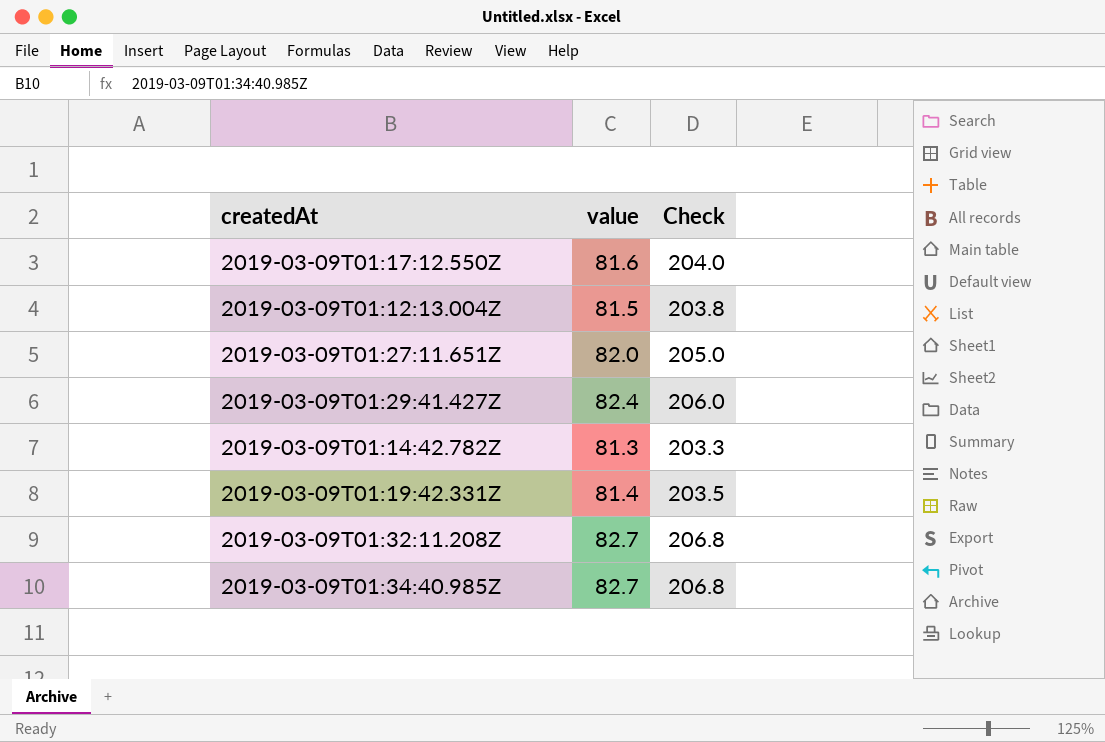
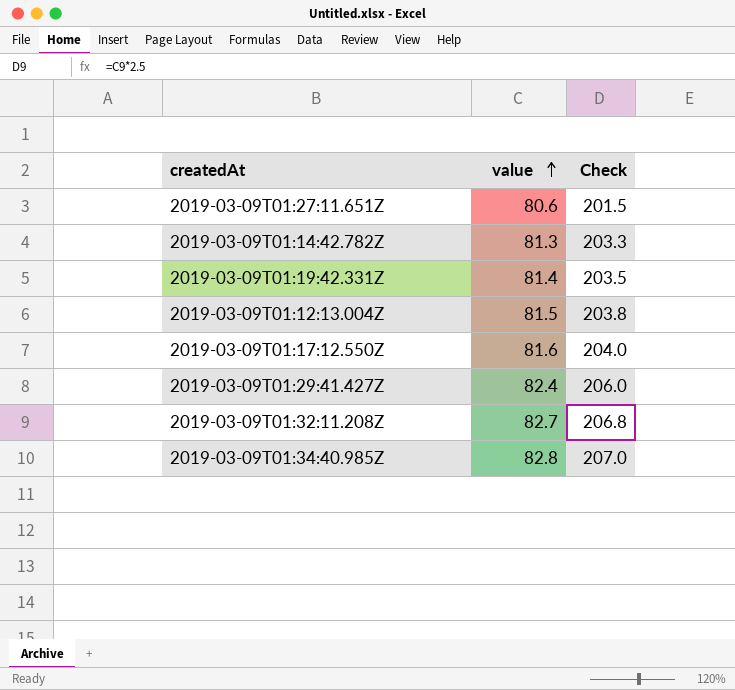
row order: none -> value ascending
2019-03-09T01:27:11.651Z | value: 82.0 -> 80.6
2019-03-09T01:27:11.651Z | Check: 205.0 -> 201.5
2019-03-09T01:34:40.985Z | value: 82.7 -> 82.8
2019-03-09T01:34:40.985Z | Check: 206.8 -> 207.0

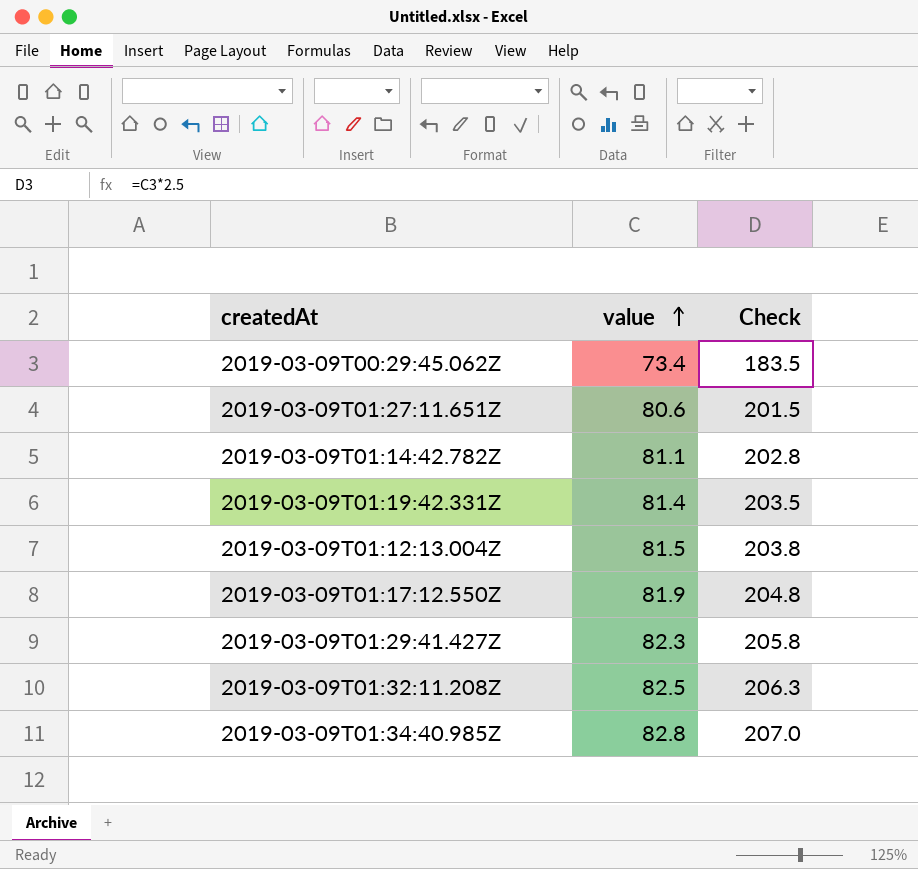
row 2019-03-09T00:29:45.062Z: none -> 73.4 | 183.5
2019-03-09T01:14:42.782Z | value: 81.3 -> 81.1
2019-03-09T01:14:42.782Z | Check: 203.3 -> 202.8
2019-03-09T01:17:12.550Z | value: 81.6 -> 81.9
2019-03-09T01:17:12.550Z | Check: 204.0 -> 204.8
2019-03-09T01:29:41.427Z | value: 82.4 -> 82.3
2019-03-09T01:29:41.427Z | Check: 206.0 -> 205.8
2019-03-09T01:32:11.208Z | value: 82.7 -> 82.5
2019-03-09T01:32:11.208Z | Check: 206.8 -> 206.3

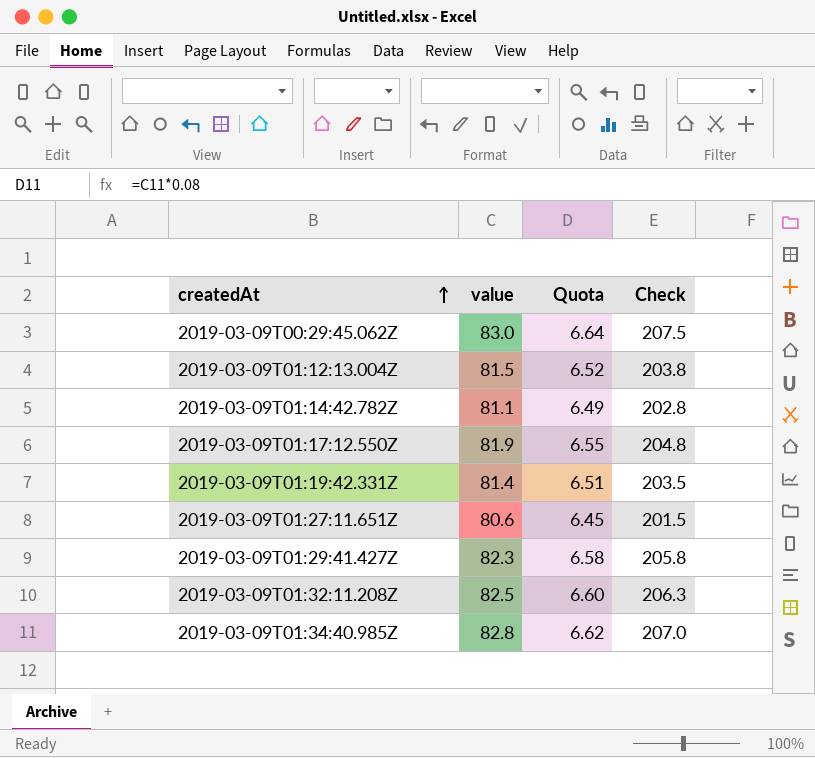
row order: value ascending -> createdAt ascending
column Quota | formula: none -> [value] * 0.08
2019-03-09T00:29:45.062Z | value: 73.4 -> 83.0
2019-03-09T00:29:45.062Z | Check: 183.5 -> 207.5

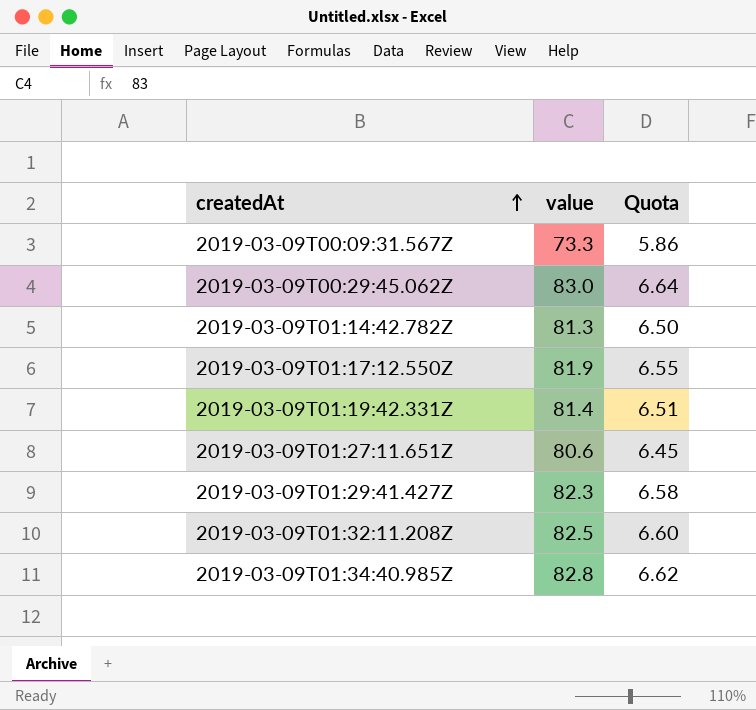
column Check | formula: [value] * 2.5 -> none
row 2019-03-09T01:12:13.004Z: 81.5 | 6.52 | 203.8 -> none
row 2019-03-09T00:09:31.567Z: none -> 73.3 | 5.86
2019-03-09T01:14:42.782Z | value: 81.1 -> 81.3
2019-03-09T01:14:42.782Z | Quota: 6.49 -> 6.50

